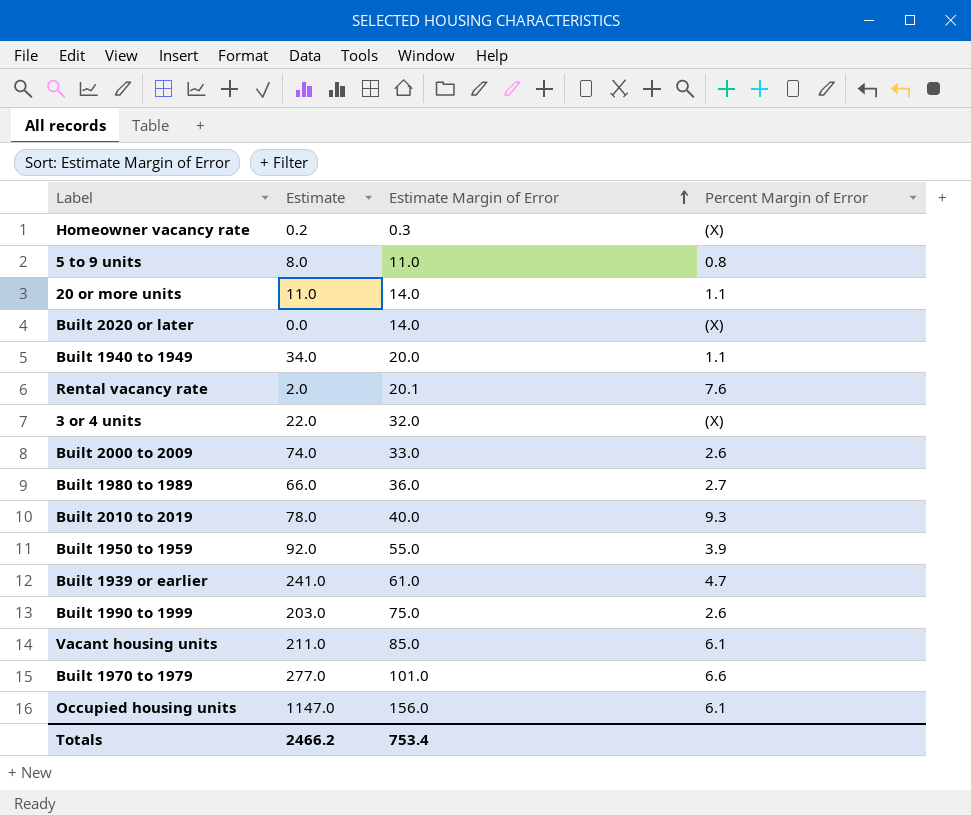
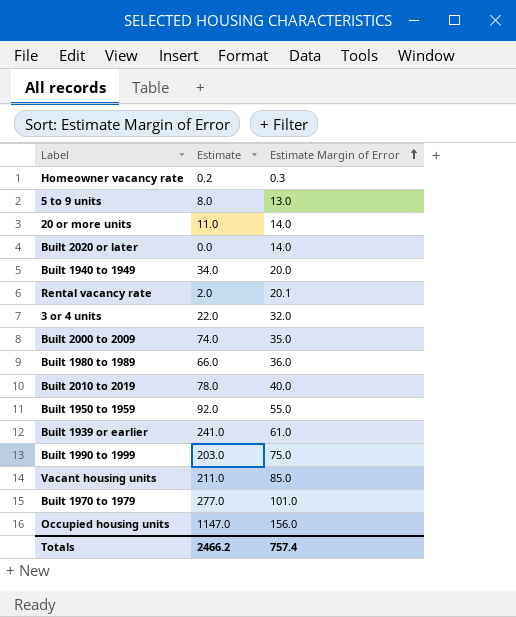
column Percent Margin of Error | position: 4 -> none
5 to 9 units | Estimate Margin of Error: 11.0 -> 13.0
Built 2000 to 2009 | Estimate Margin of Error: 33.0 -> 35.0
Totals | Estimate Margin of Error: 753.4 -> 757.4

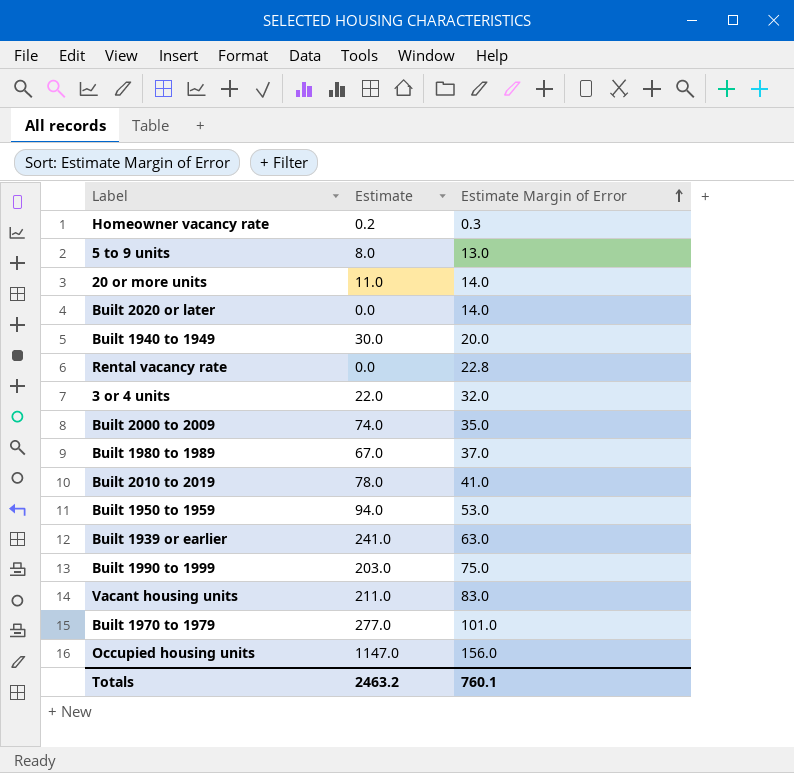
Built 1940 to 1949 | Estimate: 34.0 -> 30.0
Rental vacancy rate | Estimate: 2.0 -> 0.0
Rental vacancy rate | Estimate Margin of Error: 20.1 -> 22.8
Built 1980 to 1989 | Estimate: 66.0 -> 67.0
Built 1980 to 1989 | Estimate Margin of Error: 36.0 -> 37.0
Built 2010 to 2019 | Estimate Margin of Error: 40.0 -> 41.0
Built 1950 to 1959 | Estimate: 92.0 -> 94.0
Built 1950 to 1959 | Estimate Margin of Error: 55.0 -> 53.0
Built 1939 or earlier | Estimate Margin of Error: 61.0 -> 63.0
Vacant housing units | Estimate Margin of Error: 85.0 -> 83.0
Totals | Estimate: 2466.2 -> 2463.2
Totals | Estimate Margin of Error: 757.4 -> 760.1

